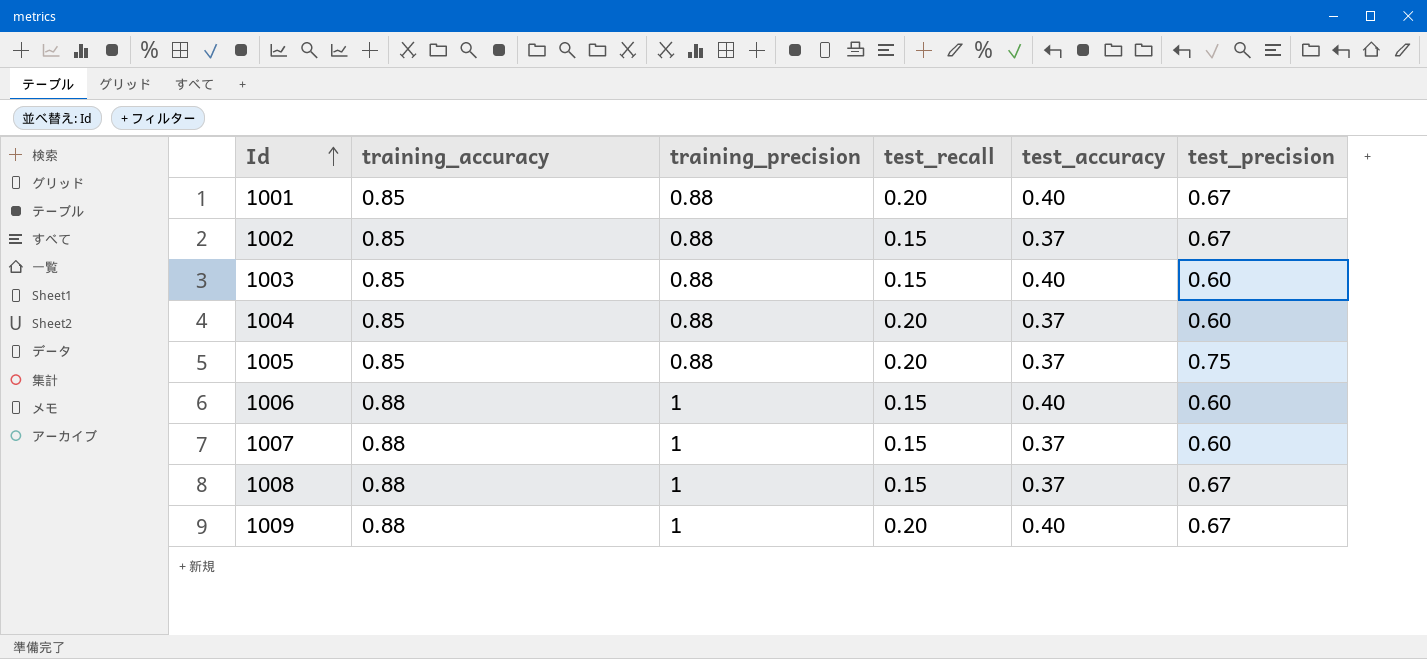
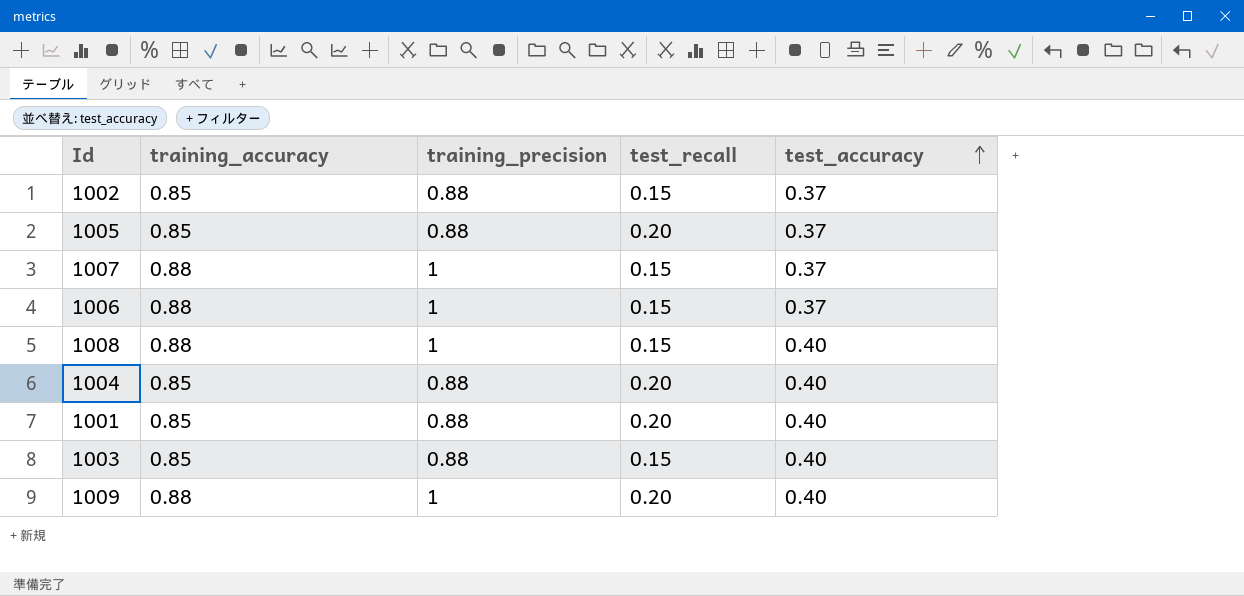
row order: Id ascending -> test_accuracy ascending
column test_precision | position: 6 -> none
1006 | test_accuracy: 0.40 -> 0.37
1008 | test_accuracy: 0.37 -> 0.40
1004 | test_accuracy: 0.37 -> 0.40

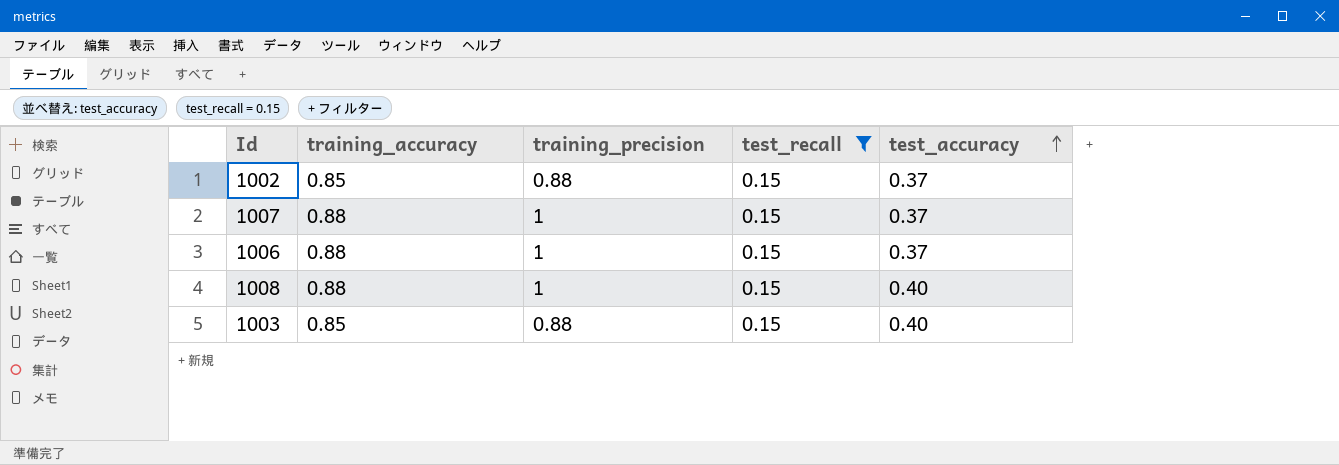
filter: none -> test_recall = 0.15

